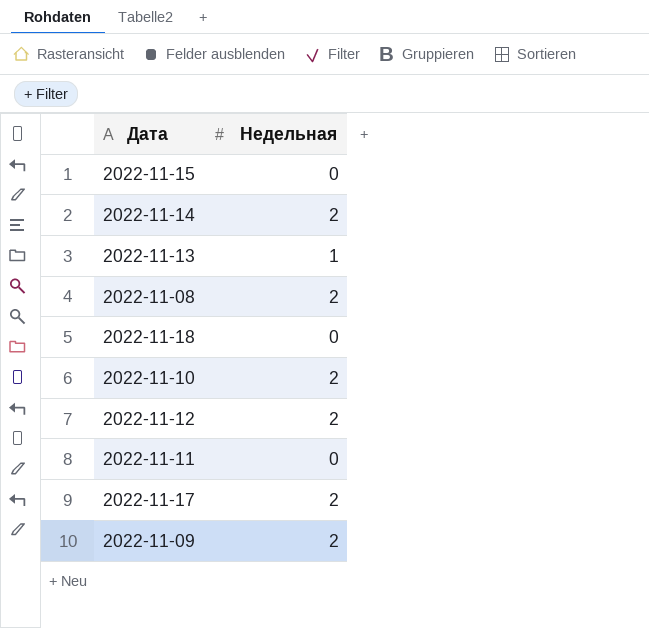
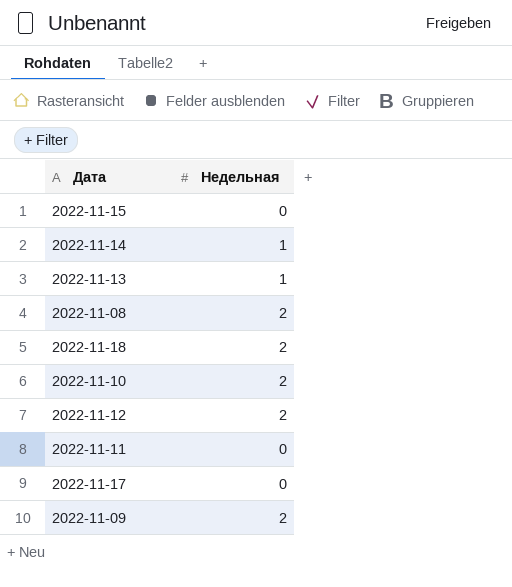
2022-11-14 | Недельная: 2 -> 1
2022-11-18 | Недельная: 0 -> 2
2022-11-17 | Недельная: 2 -> 0

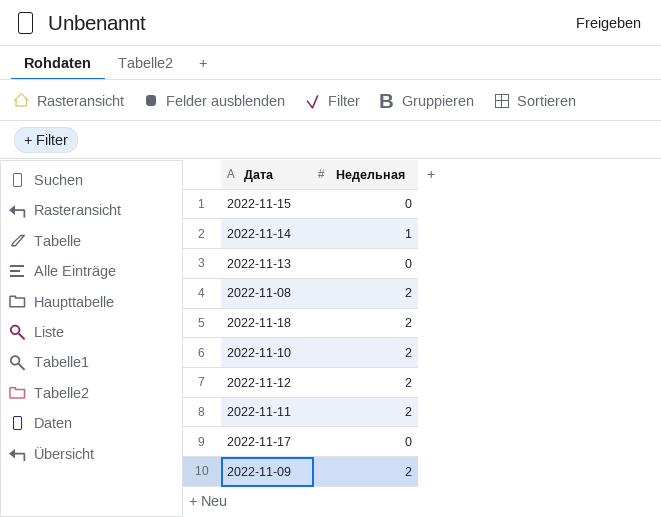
2022-11-13 | Недельная: 1 -> 0
2022-11-11 | Недельная: 0 -> 2

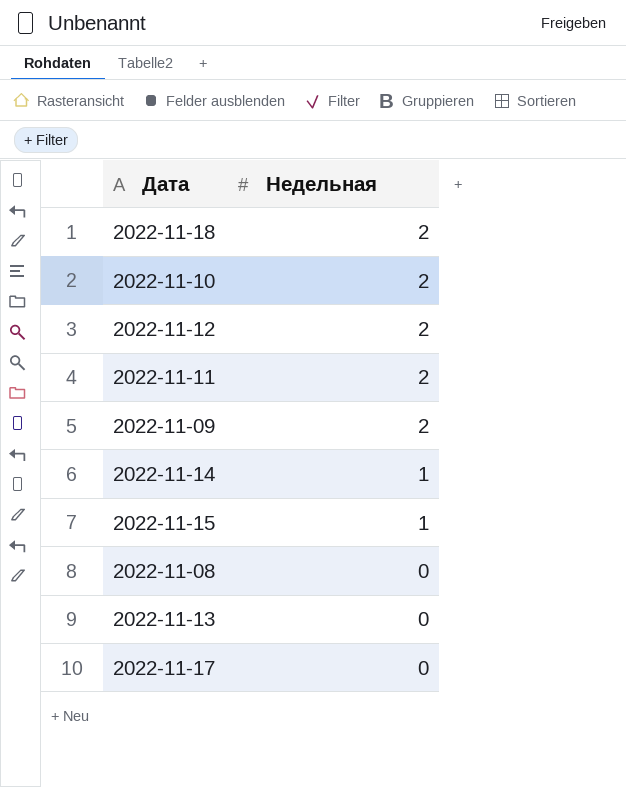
row order: none -> Недельная descending
2022-11-15 | Недельная: 0 -> 1
2022-11-08 | Недельная: 2 -> 0

